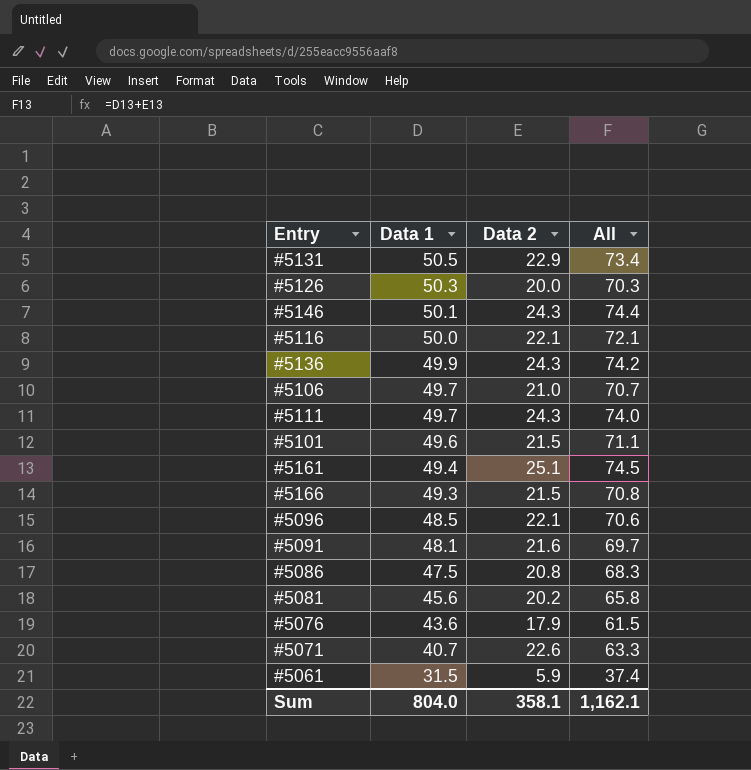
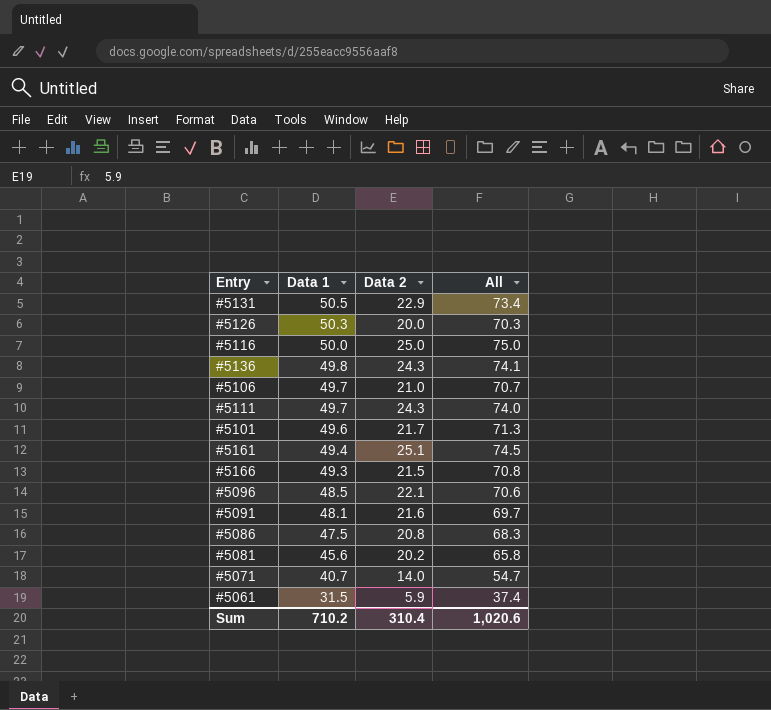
row #5146: 50.1 | 24.3 | 74.4 -> none
row #5076: 43.6 | 17.9 | 61.5 -> none
#5116 | Data 2: 22.1 -> 25.0
#5116 | All: 72.1 -> 75.0
#5136 | Data 1: 49.9 -> 49.8
#5136 | All: 74.2 -> 74.1
#5101 | Data 2: 21.5 -> 21.7
#5101 | All: 71.1 -> 71.3
#5071 | Data 2: 22.6 -> 14.0
#5071 | All: 63.3 -> 54.7
Sum | Data 1: 804.0 -> 710.2
Sum | Data 2: 358.1 -> 310.4
Sum | All: 1,162.1 -> 1,020.6

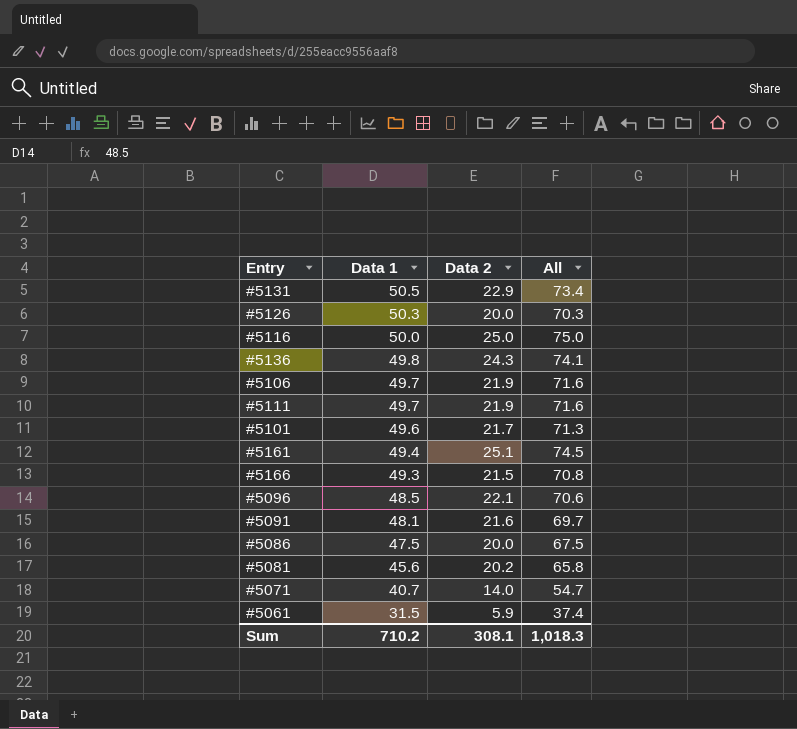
#5106 | Data 2: 21.0 -> 21.9
#5106 | All: 70.7 -> 71.6
#5111 | Data 2: 24.3 -> 21.9
#5111 | All: 74.0 -> 71.6
#5086 | Data 2: 20.8 -> 20.0
#5086 | All: 68.3 -> 67.5
Sum | Data 2: 310.4 -> 308.1
Sum | All: 1,020.6 -> 1,018.3

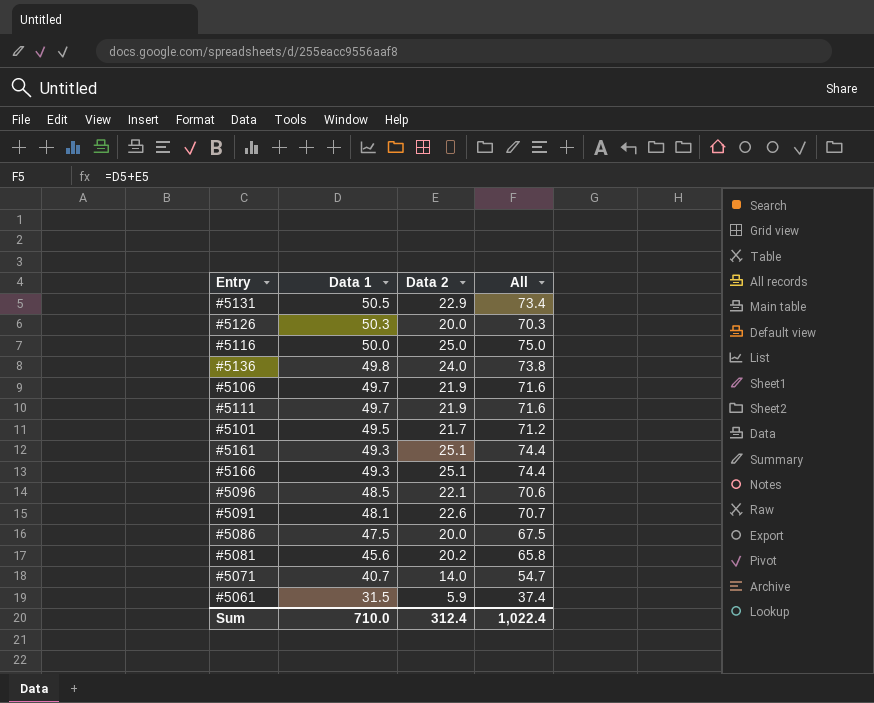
#5136 | Data 2: 24.3 -> 24.0
#5136 | All: 74.1 -> 73.8
#5101 | Data 1: 49.6 -> 49.5
#5101 | All: 71.3 -> 71.2
#5161 | Data 1: 49.4 -> 49.3
#5161 | All: 74.5 -> 74.4
#5166 | Data 2: 21.5 -> 25.1
#5166 | All: 70.8 -> 74.4
#5091 | Data 2: 21.6 -> 22.6
#5091 | All: 69.7 -> 70.7
Sum | Data 1: 710.2 -> 710.0
Sum | Data 2: 308.1 -> 312.4
Sum | All: 1,018.3 -> 1,022.4

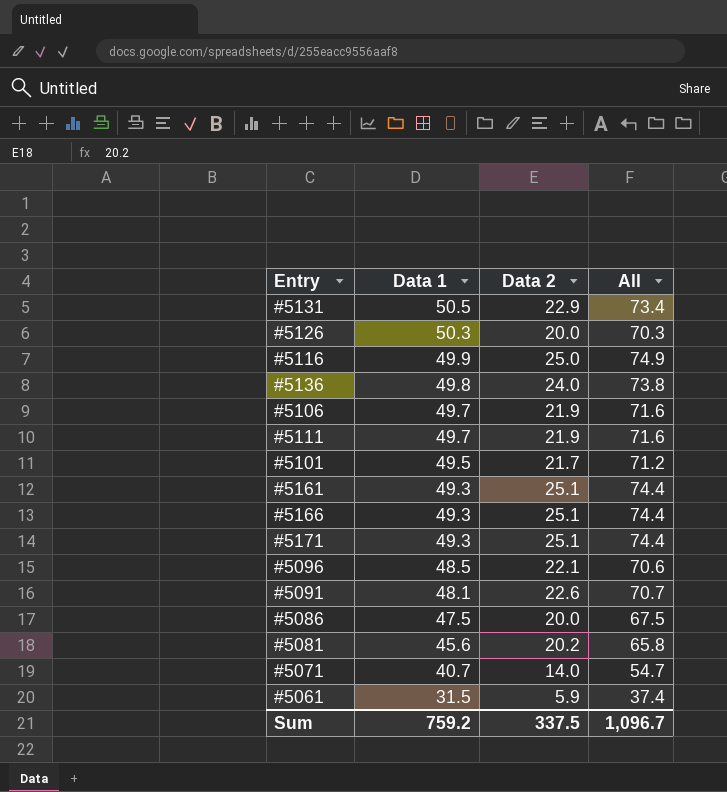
#5116 | Data 1: 50.0 -> 49.9
#5116 | All: 75.0 -> 74.9
row #5171: none -> 49.3 | 25.1 | 74.4
Sum | Data 1: 710.0 -> 759.2
Sum | Data 2: 312.4 -> 337.5
Sum | All: 1,022.4 -> 1,096.7

